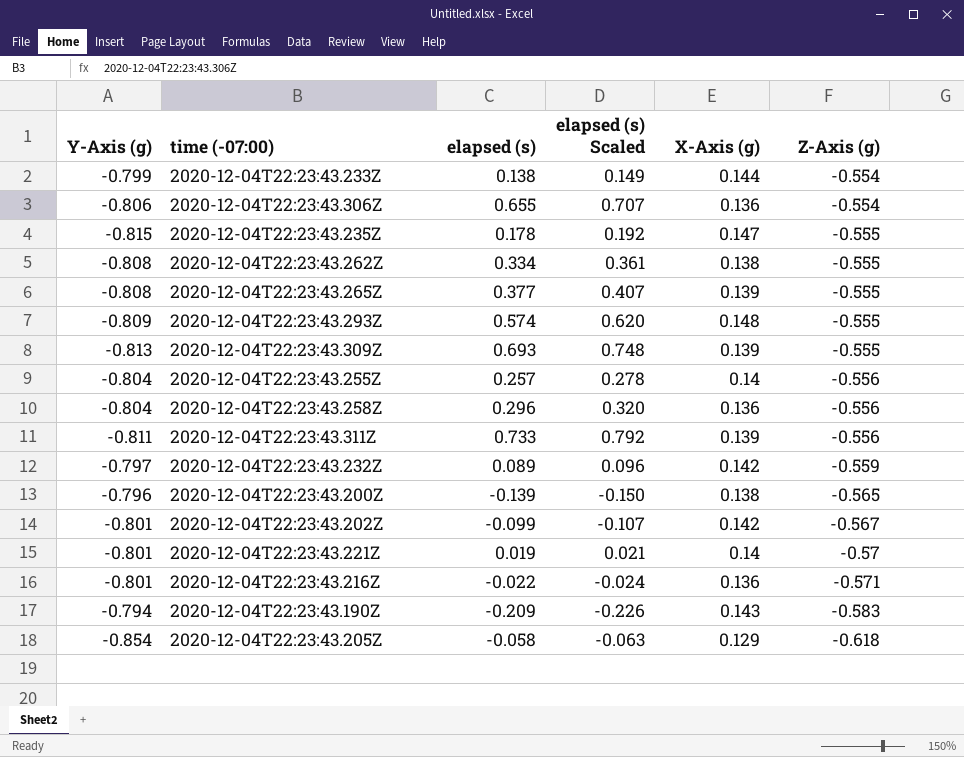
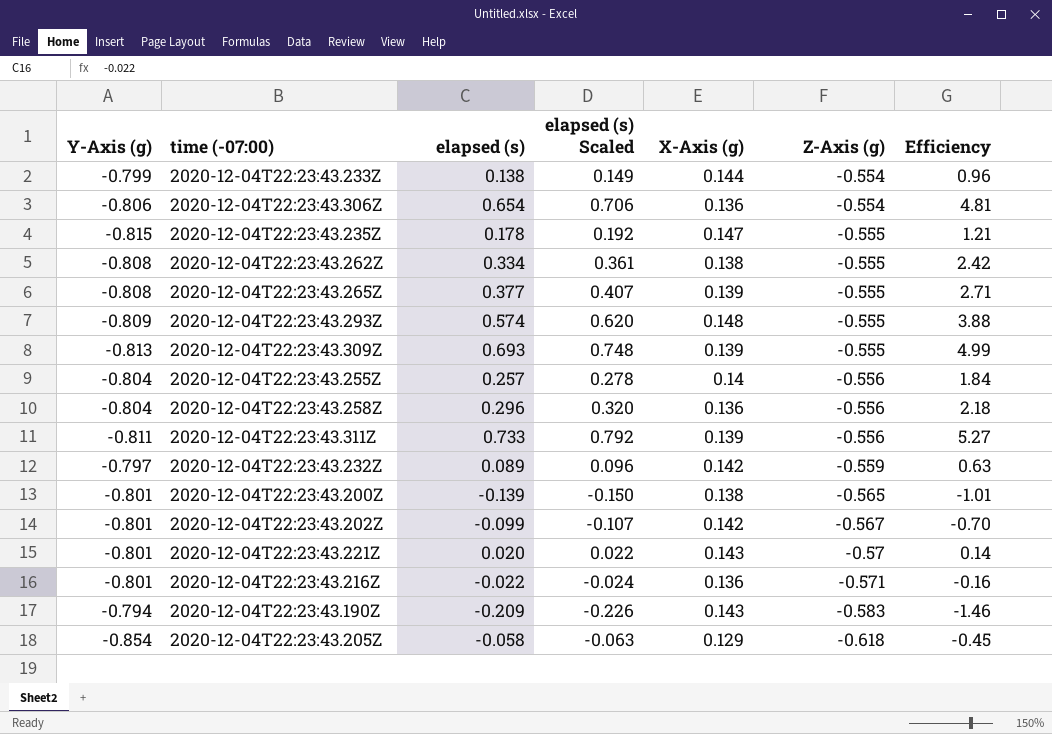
column Efficiency | formula: none -> [elapsed (s)] / [X-Axis (g)]
2020-12-04T22:23:43.306Z | elapsed (s): 0.655 -> 0.654
2020-12-04T22:23:43.306Z | elapsed (s) Scaled: 0.707 -> 0.706
2020-12-04T22:23:43.200Z | Y-Axis (g): -0.796 -> -0.801
2020-12-04T22:23:43.221Z | elapsed (s): 0.019 -> 0.020
2020-12-04T22:23:43.221Z | elapsed (s) Scaled: 0.021 -> 0.022
2020-12-04T22:23:43.221Z | X-Axis (g): 0.14 -> 0.143

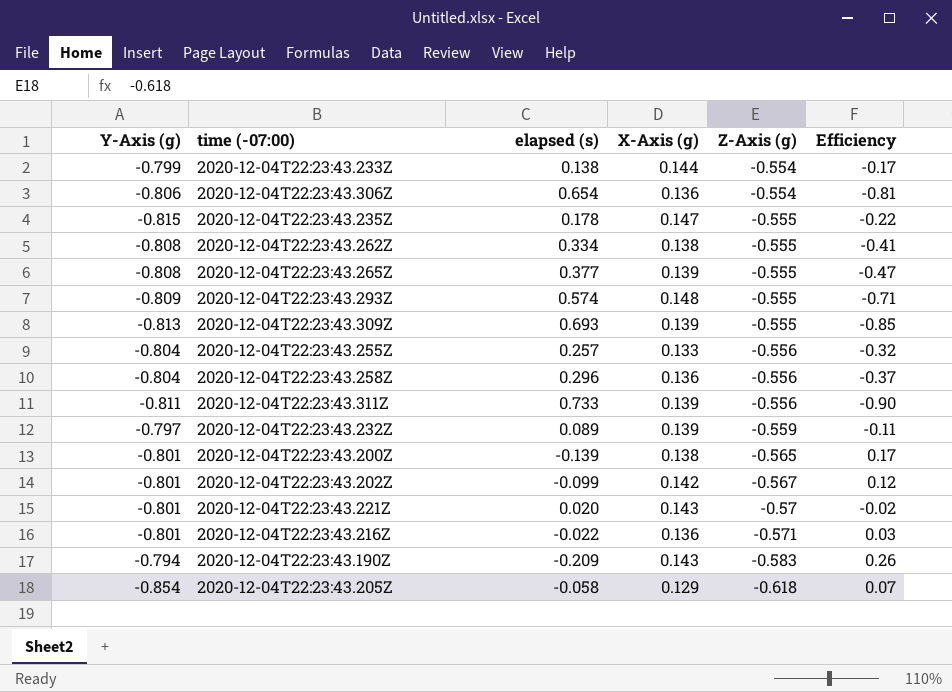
column elapsed (s) Scaled | formula: [elapsed (s)] * 1.08 -> none
column Efficiency | formula: [elapsed (s)] / [X-Axis (g)] -> [elapsed (s)] / [Y-Axis (g)]
2020-12-04T22:23:43.255Z | X-Axis (g): 0.14 -> 0.133
2020-12-04T22:23:43.232Z | X-Axis (g): 0.142 -> 0.139

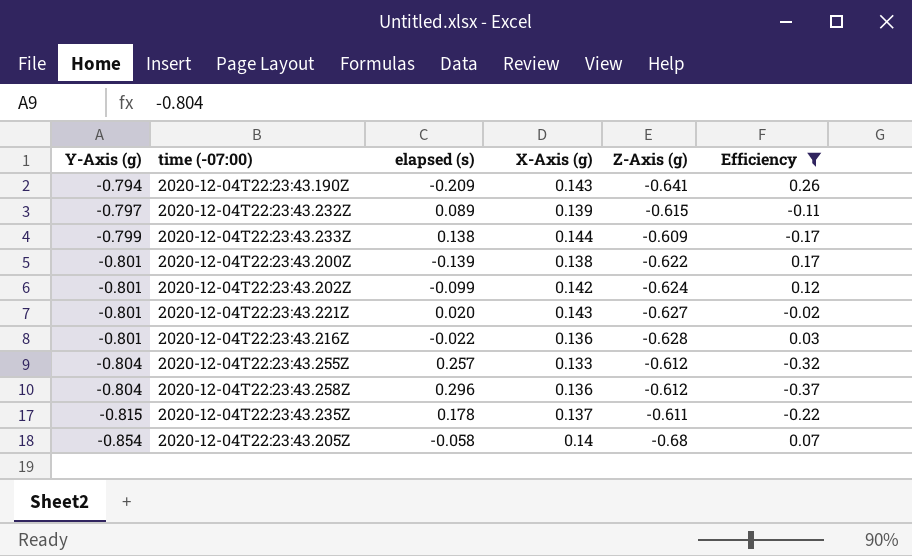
filter: none -> Efficiency >= -0.37
row order: Z-Axis (g) descending -> Y-Axis (g) descending
2020-12-04T22:23:43.190Z | Z-Axis (g): -0.583 -> -0.641
2020-12-04T22:23:43.232Z | Z-Axis (g): -0.559 -> -0.615
2020-12-04T22:23:43.233Z | Z-Axis (g): -0.554 -> -0.609
2020-12-04T22:23:43.200Z | Z-Axis (g): -0.565 -> -0.622
2020-12-04T22:23:43.202Z | Z-Axis (g): -0.567 -> -0.624
2020-12-04T22:23:43.221Z | Z-Axis (g): -0.57 -> -0.627
2020-12-04T22:23:43.216Z | Z-Axis (g): -0.571 -> -0.628
2020-12-04T22:23:43.255Z | Z-Axis (g): -0.556 -> -0.612
2020-12-04T22:23:43.258Z | Z-Axis (g): -0.556 -> -0.612
2020-12-04T22:23:43.235Z | X-Axis (g): 0.147 -> 0.137
2020-12-04T22:23:43.235Z | Z-Axis (g): -0.555 -> -0.611
2020-12-04T22:23:43.205Z | X-Axis (g): 0.129 -> 0.14
2020-12-04T22:23:43.205Z | Z-Axis (g): -0.618 -> -0.68

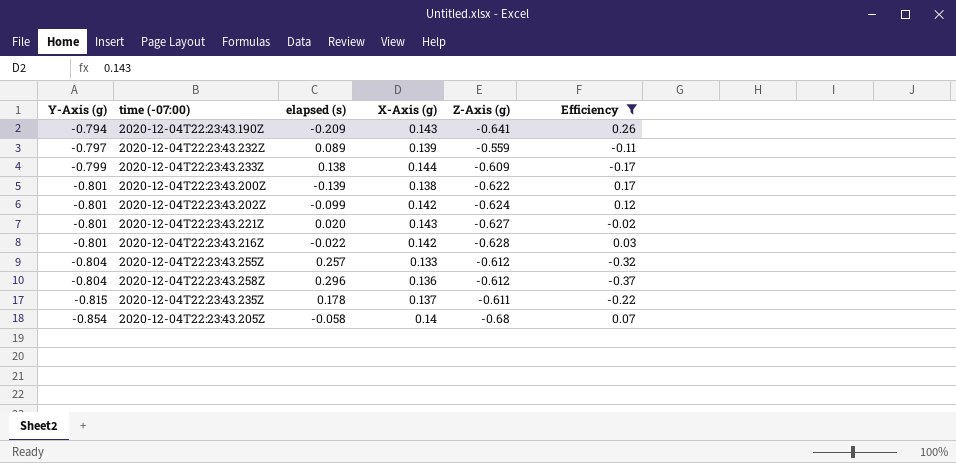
2020-12-04T22:23:43.232Z | Z-Axis (g): -0.615 -> -0.559
2020-12-04T22:23:43.216Z | X-Axis (g): 0.136 -> 0.142

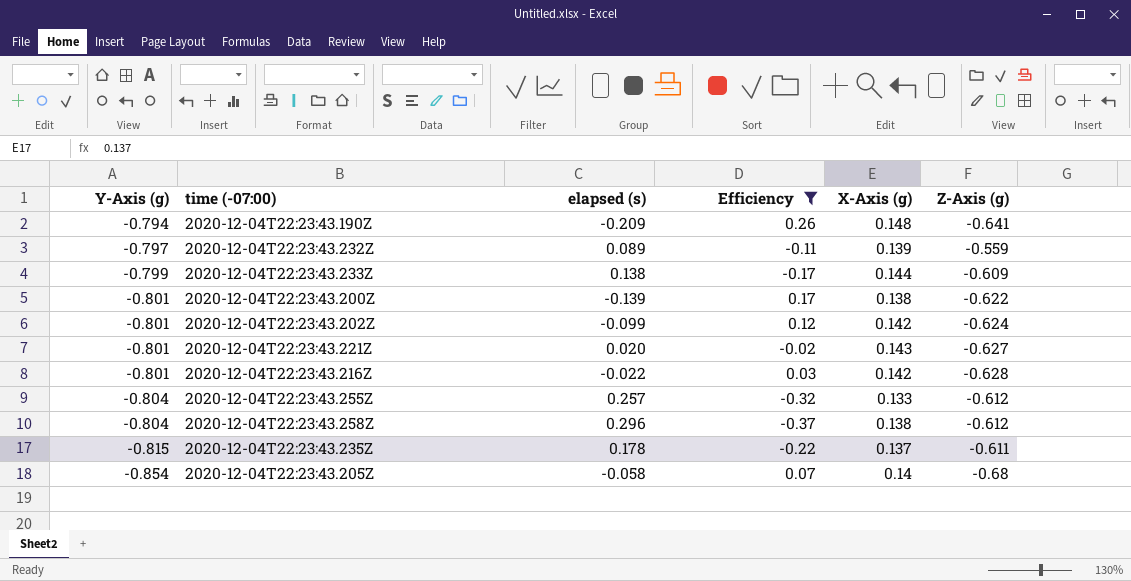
column Efficiency | position: 6 -> 4
2020-12-04T22:23:43.190Z | X-Axis (g): 0.143 -> 0.148
2020-12-04T22:23:43.258Z | X-Axis (g): 0.136 -> 0.138

